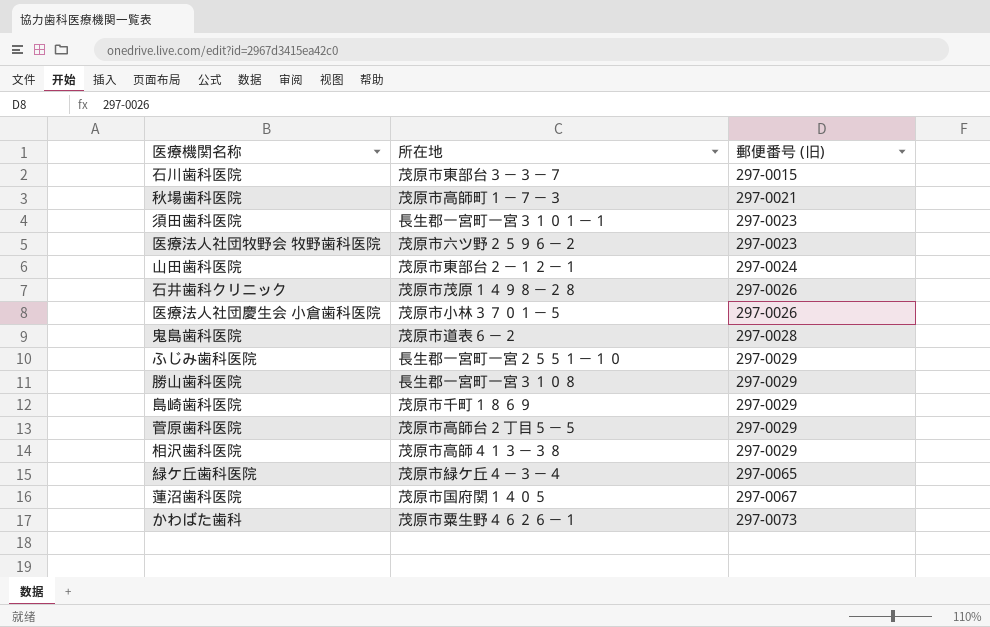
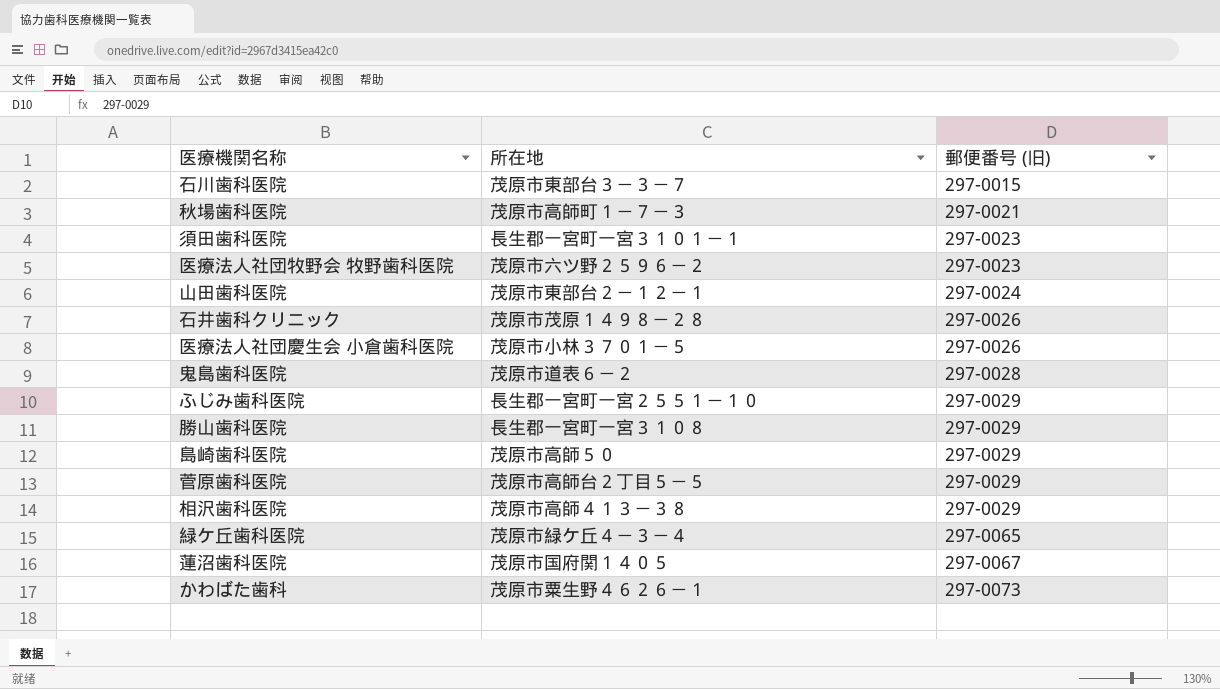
島崎歯科医院 | 所在地: 茂原市千町１８６９ -> 茂原市高師５０

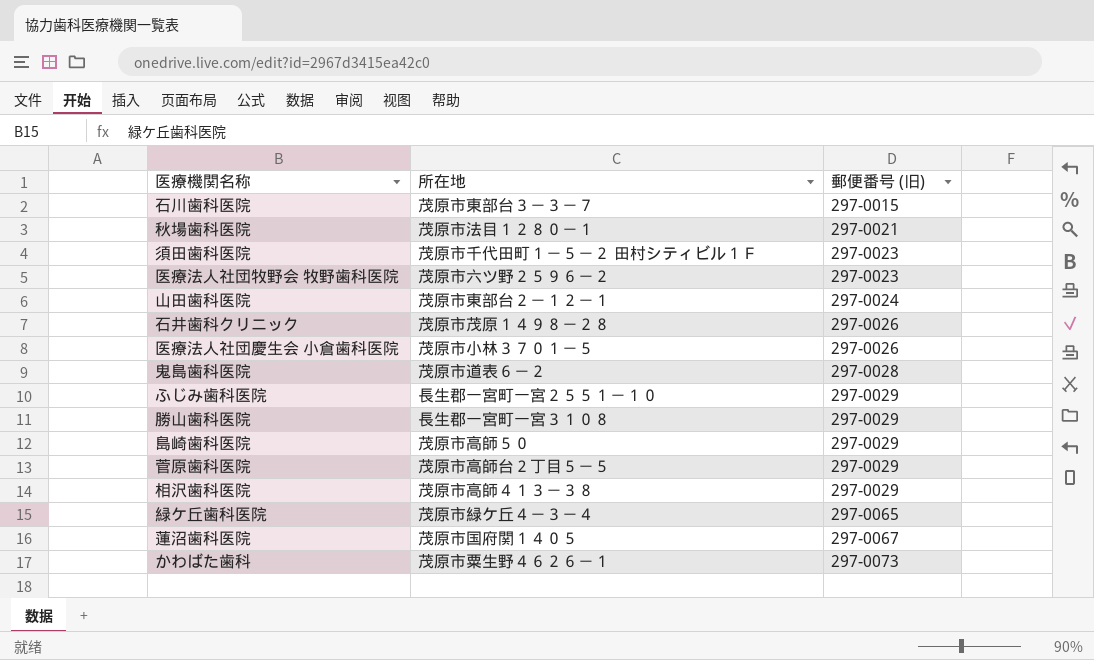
秋場歯科医院 | 所在地: 茂原市高師町１－７－３ -> 茂原市法目１２８０－１
須田歯科医院 | 所在地: 長生郡一宮町一宮３１０１－１ -> 茂原市千代田町１－５－２ 田村シティビル１Ｆ

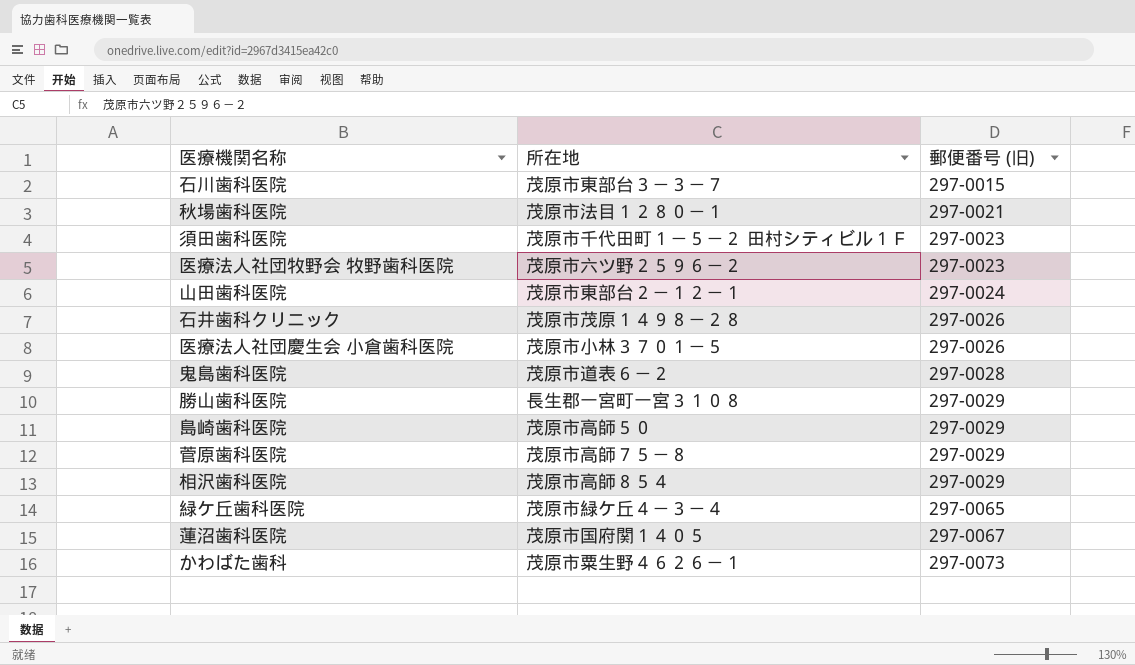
row ふじみ歯科医院: 長生郡一宮町一宮２５５１－１０ | 297-0029 -> none
菅原歯科医院 | 所在地: 茂原市高師台２丁目５－５ -> 茂原市高師７５－８
相沢歯科医院 | 所在地: 茂原市高師４１３－３８ -> 茂原市高師８５４

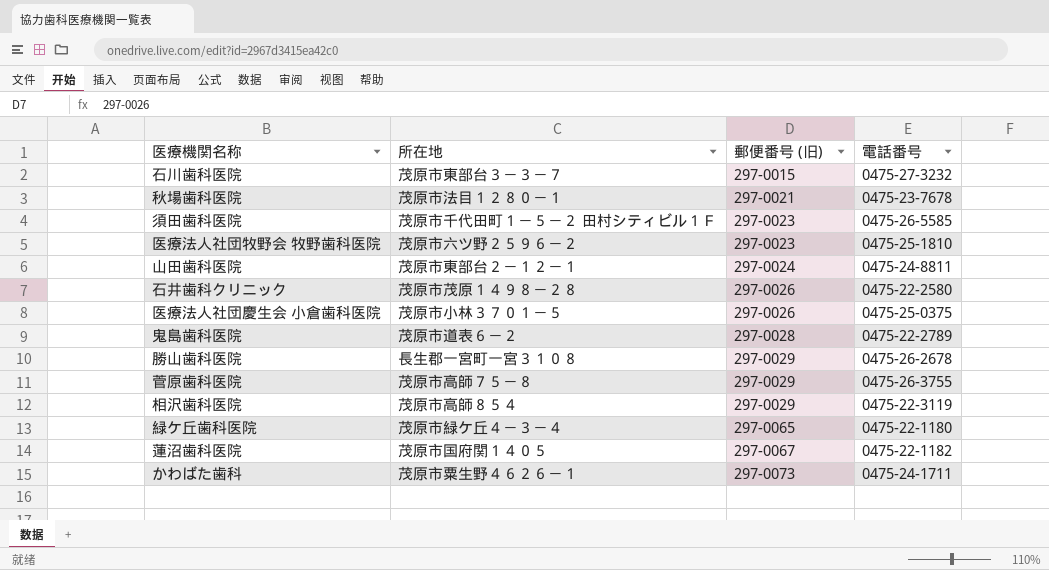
column 電話番号 | position: none -> 4
row 島崎歯科医院: 茂原市高師５０ | 297-0029 -> none

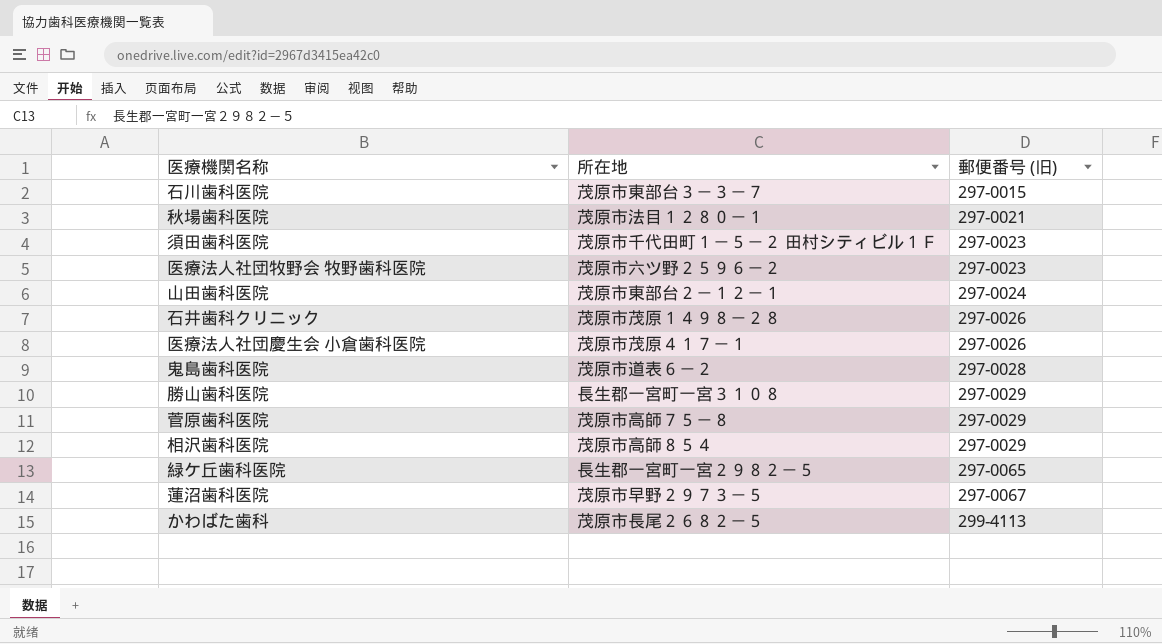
column 電話番号 | position: 4 -> none
医療法人社団慶生会 小倉歯科医院 | 所在地: 茂原市小林３７０１－５ -> 茂原市茂原４１７－１
緑ケ丘歯科医院 | 所在地: 茂原市緑ケ丘４－３－４ -> 長生郡一宮町一宮２９８２－５
蓮沼歯科医院 | 所在地: 茂原市国府関１４０５ -> 茂原市早野２９７３－５
かわばた歯科 | 所在地: 茂原市粟生野４６２６－１ -> 茂原市長尾２６８２－５
かわばた歯科 | 郵便番号 (旧): 297-0073 -> 299-4113

